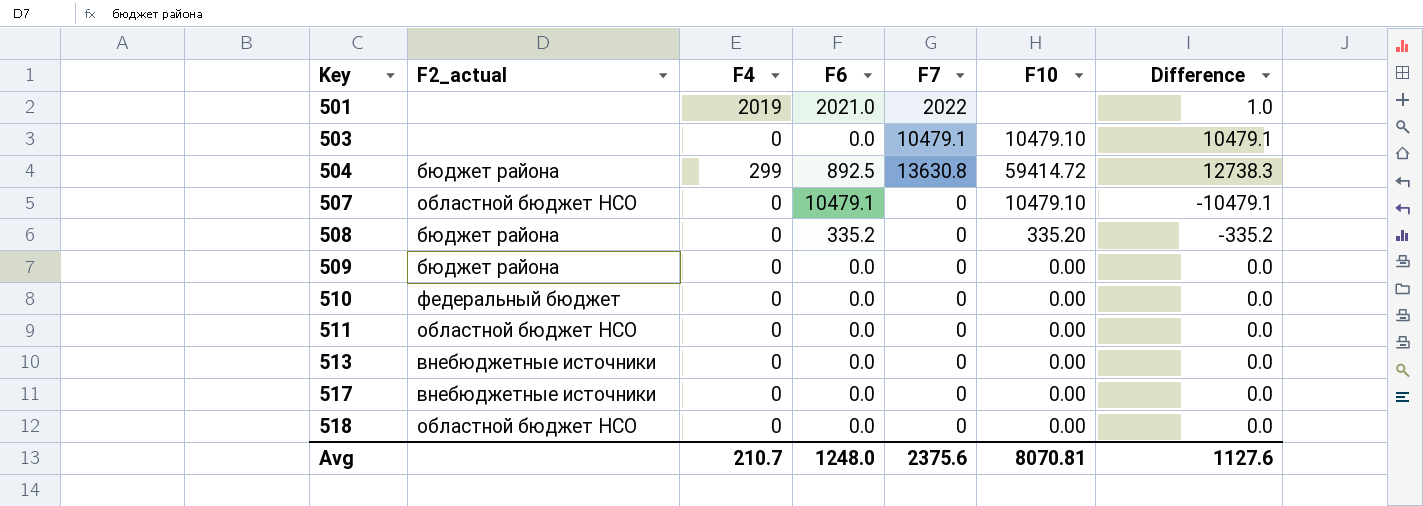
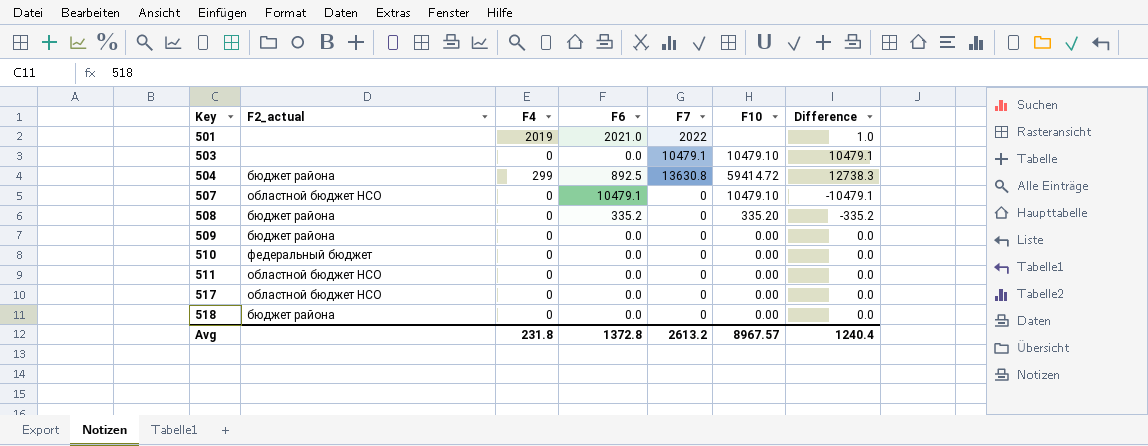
row 513: внебюджетные источники | 0 | 0.0 | 0 | 0.00 | 0.0 -> none
517 | F2_actual: внебюджетные источники -> областной бюджет НСО
518 | F2_actual: областной бюджет НСО -> бюджет района
Avg | F4: 210.7 -> 231.8
Avg | F6: 1248.0 -> 1372.8
Avg | F7: 2375.6 -> 2613.2
Avg | F10: 8070.81 -> 8967.57
Avg | Difference: 1127.6 -> 1240.4

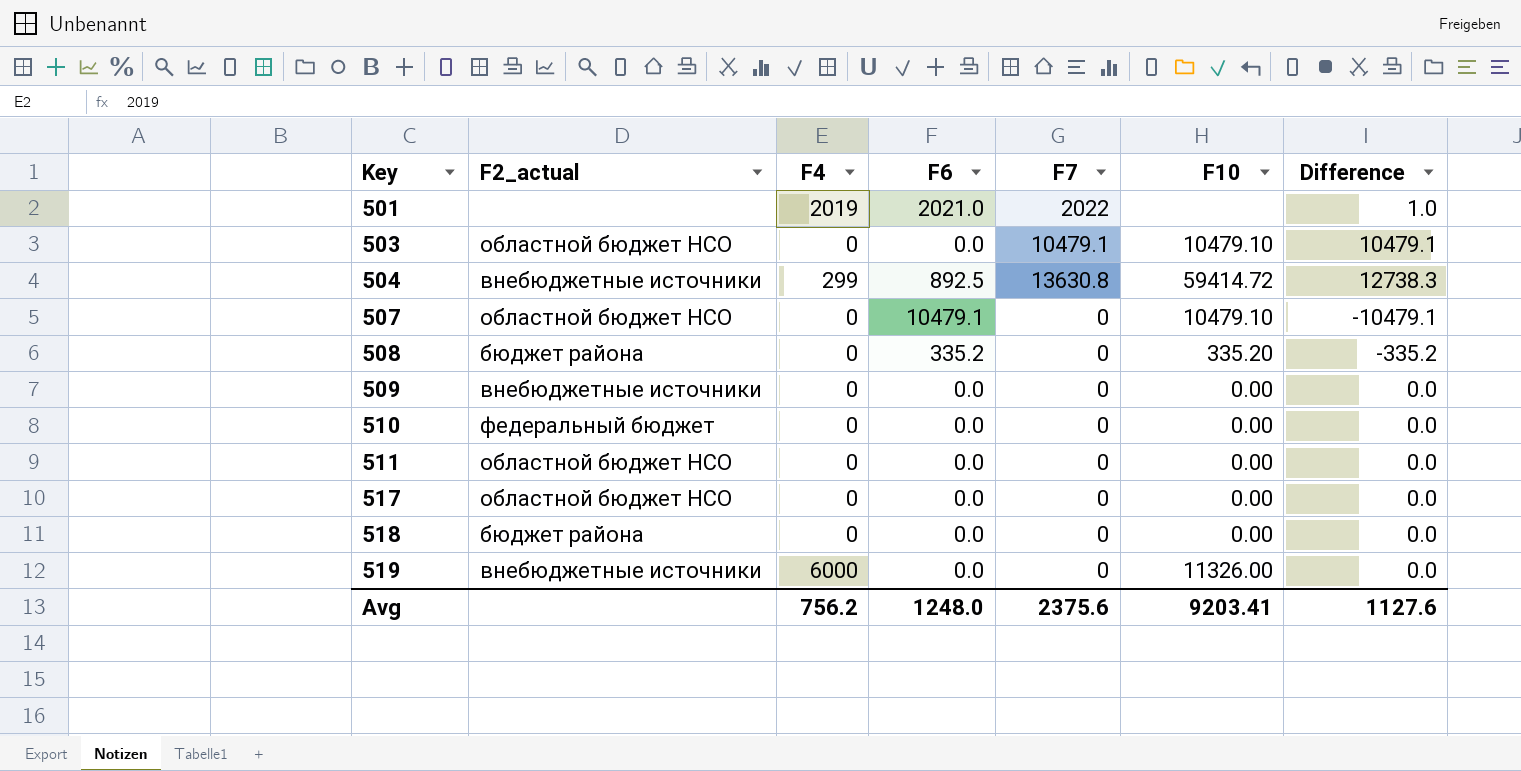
503 | F2_actual: none -> областной бюджет НСО
504 | F2_actual: бюджет района -> внебюджетные источники
509 | F2_actual: бюджет района -> внебюджетные источники
row 519: none -> внебюджетные источники | 6000 | 0.0 | 0 | 11326.00 | 0.0
Avg | F4: 231.8 -> 756.2
Avg | F6: 1372.8 -> 1248.0
Avg | F7: 2613.2 -> 2375.6
Avg | F10: 8967.57 -> 9203.41
Avg | Difference: 1240.4 -> 1127.6

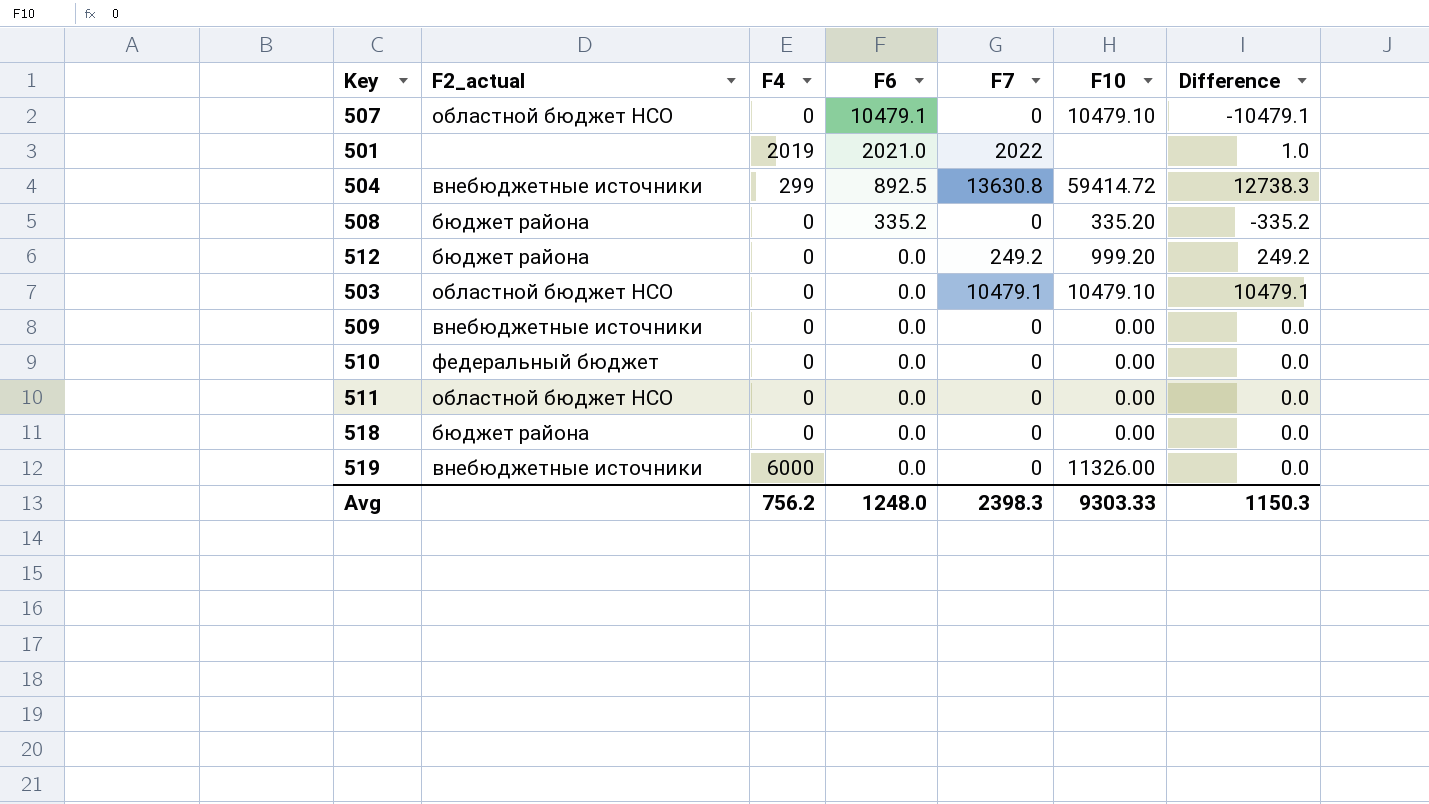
row order: Key ascending -> F6 descending
row 517: областной бюджет НСО | 0 | 0.0 | 0 | 0.00 | 0.0 -> none
row 512: none -> бюджет района | 0 | 0.0 | 249.2 | 999.20 | 249.2
Avg | F7: 2375.6 -> 2398.3
Avg | F10: 9203.41 -> 9303.33
Avg | Difference: 1127.6 -> 1150.3

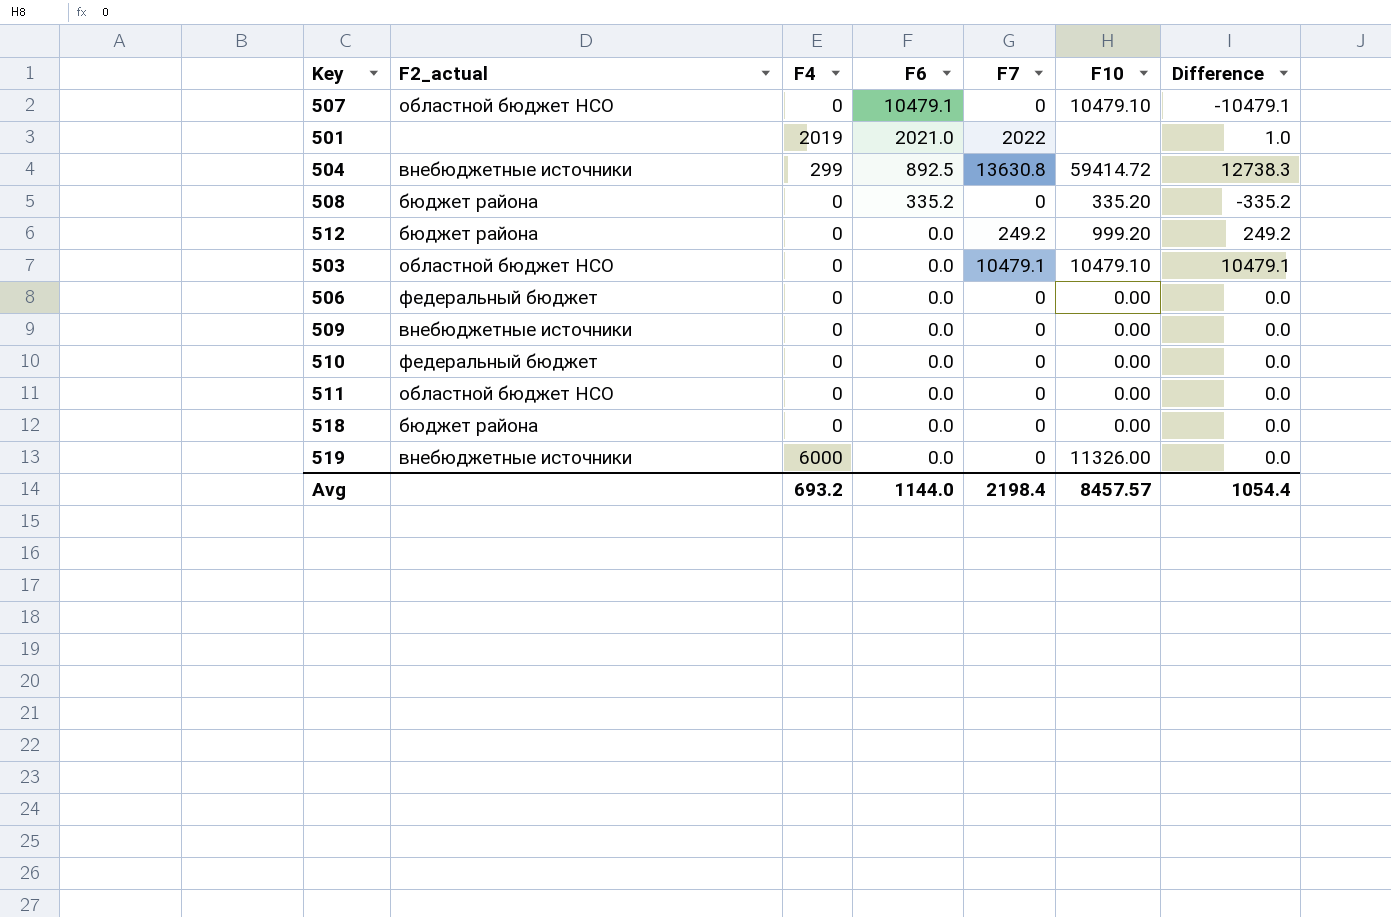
row 506: none -> федеральный бюджет | 0 | 0.0 | 0 | 0.00 | 0.0
Avg | F4: 756.2 -> 693.2
Avg | F6: 1248.0 -> 1144.0
Avg | F7: 2398.3 -> 2198.4
Avg | F10: 9303.33 -> 8457.57
Avg | Difference: 1150.3 -> 1054.4

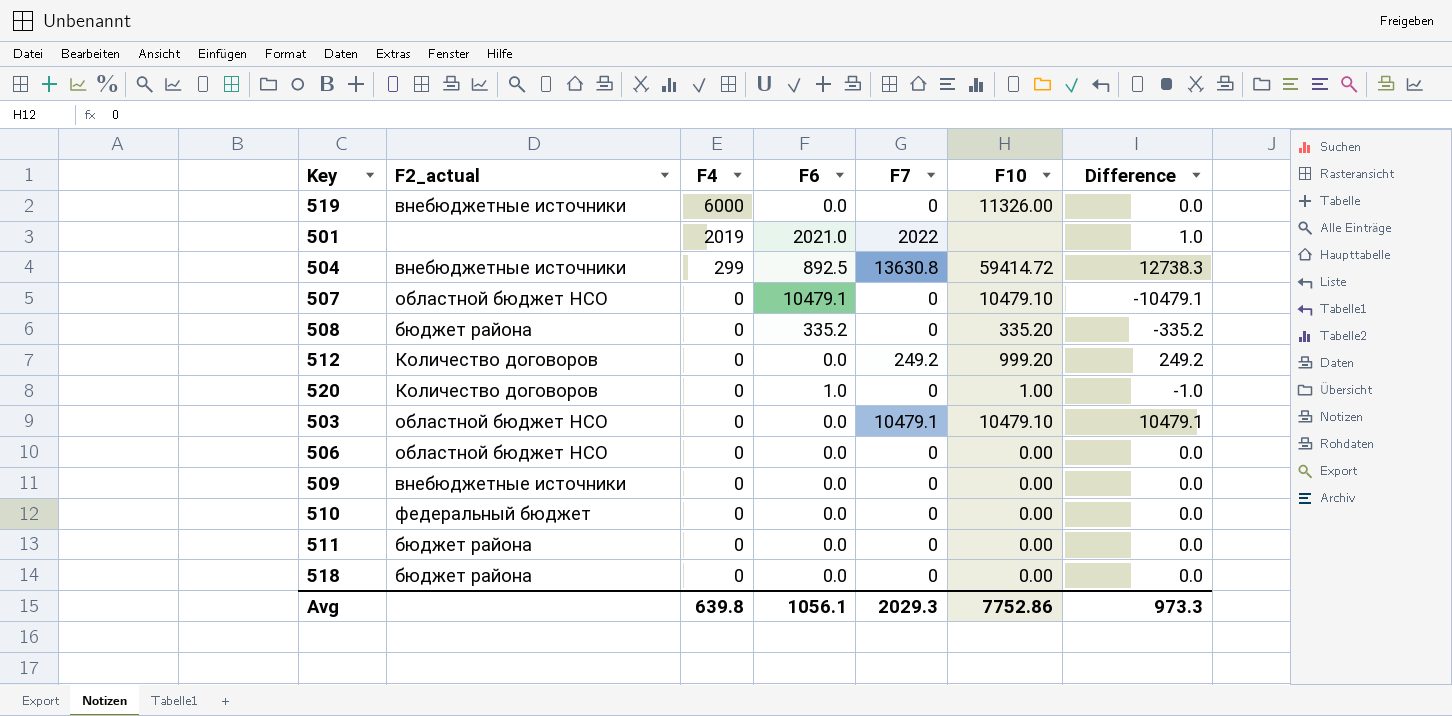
row order: F6 descending -> F4 descending
512 | F2_actual: бюджет района -> Количество договоров
row 520: none -> Количество договоров | 0 | 1.0 | 0 | 1.00 | -1.0
506 | F2_actual: федеральный бюджет -> областной бюджет НСО
511 | F2_actual: областной бюджет НСО -> бюджет района
Avg | F4: 693.2 -> 639.8
Avg | F6: 1144.0 -> 1056.1
Avg | F7: 2198.4 -> 2029.3
Avg | F10: 8457.57 -> 7752.86
Avg | Difference: 1054.4 -> 973.3

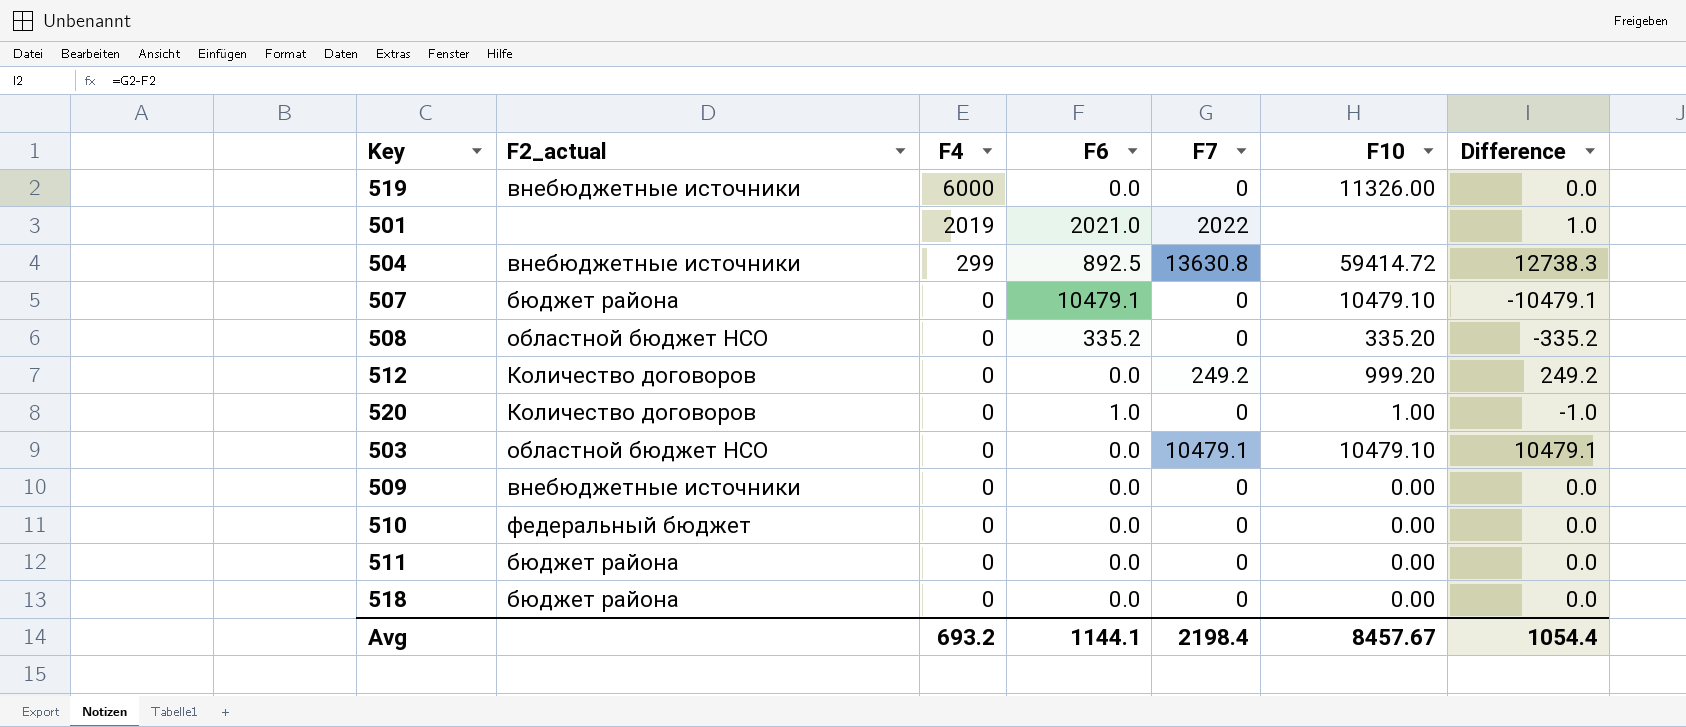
row 506: областной бюджет НСО | 0 | 0.0 | 0 | 0.00 | 0.0 -> none
507 | F2_actual: областной бюджет НСО -> бюджет района
508 | F2_actual: бюджет района -> областной бюджет НСО
Avg | F4: 639.8 -> 693.2
Avg | F6: 1056.1 -> 1144.1
Avg | F7: 2029.3 -> 2198.4
Avg | F10: 7752.86 -> 8457.67
Avg | Difference: 973.3 -> 1054.4

